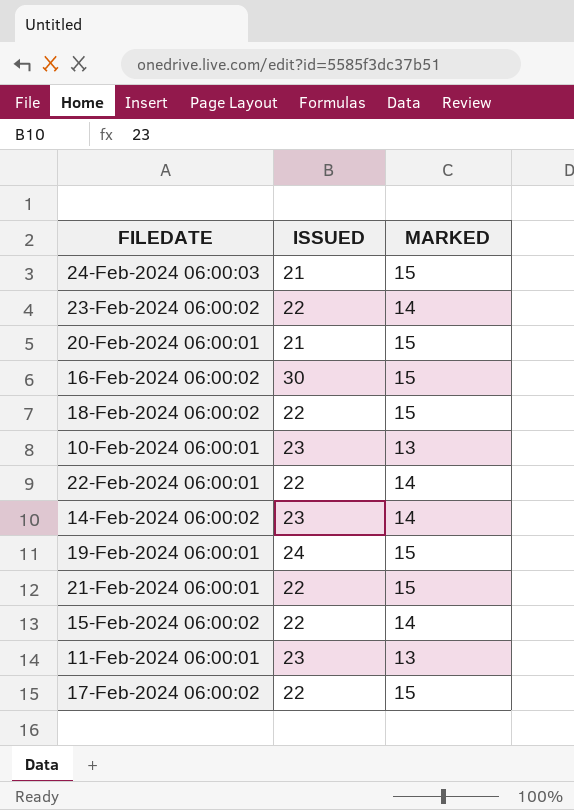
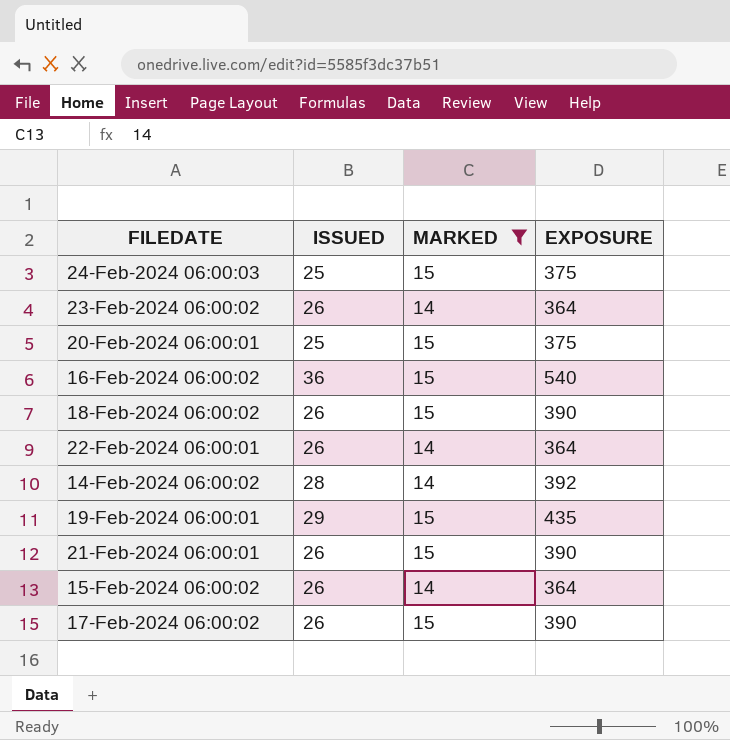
filter: none -> MARKED != 13
column EXPOSURE | formula: none -> [ISSUED] * [MARKED]
24-Feb-2024 06:00:03 | ISSUED: 21 -> 25
23-Feb-2024 06:00:02 | ISSUED: 22 -> 26
20-Feb-2024 06:00:01 | ISSUED: 21 -> 25
16-Feb-2024 06:00:02 | ISSUED: 30 -> 36
18-Feb-2024 06:00:02 | ISSUED: 22 -> 26
22-Feb-2024 06:00:01 | ISSUED: 22 -> 26
14-Feb-2024 06:00:02 | ISSUED: 23 -> 28
19-Feb-2024 06:00:01 | ISSUED: 24 -> 29
21-Feb-2024 06:00:01 | ISSUED: 22 -> 26
15-Feb-2024 06:00:02 | ISSUED: 22 -> 26
17-Feb-2024 06:00:02 | ISSUED: 22 -> 26

